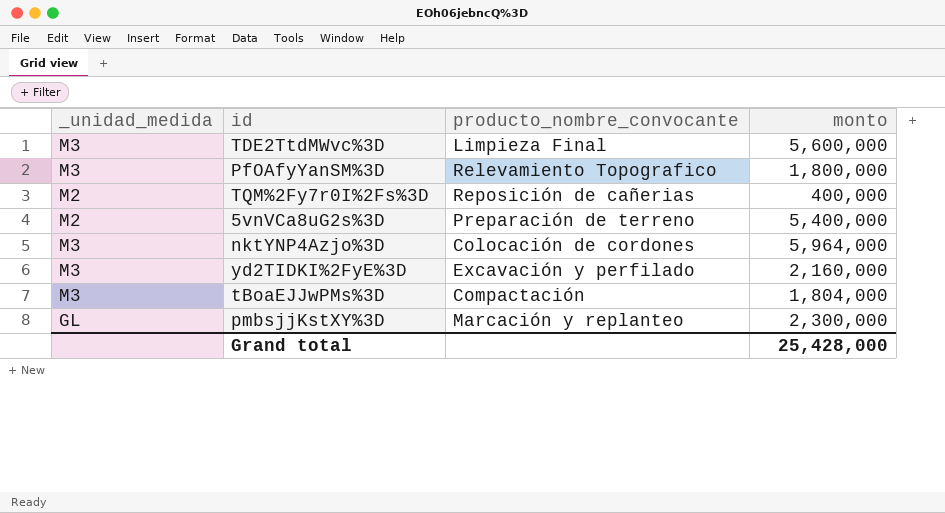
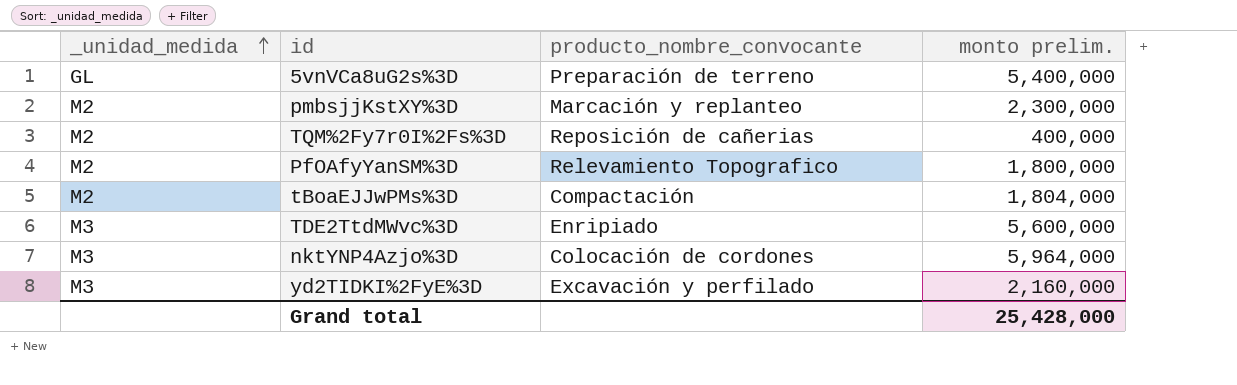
row order: none -> _unidad_medida ascending
column name: monto -> monto prelim.
5vnVCa8uG2s%3D | _unidad_medida: M2 -> GL
pmbsjjKstXY%3D | _unidad_medida: GL -> M2
PfOAfyYanSM%3D | _unidad_medida: M3 -> M2
tBoaEJJwPMs%3D | _unidad_medida: M3 -> M2
TDE2TtdMWvc%3D | producto_nombre_convocante: Limpieza Final -> Enripiado

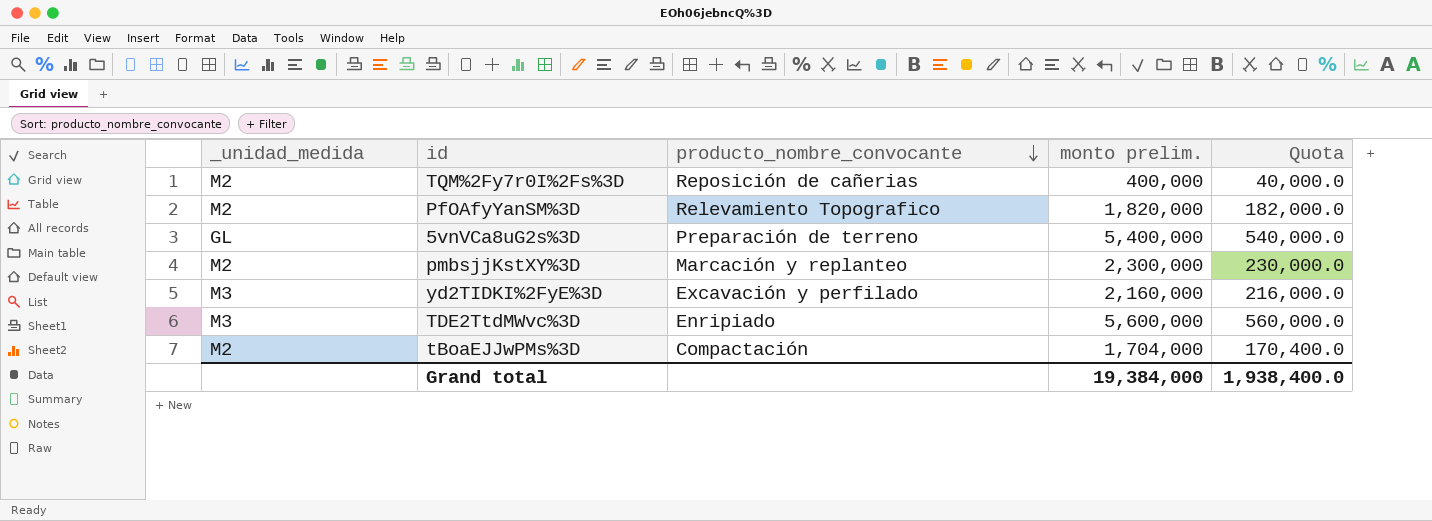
row order: _unidad_medida ascending -> producto_nombre_convocante descending
column Quota | formula: none -> [monto prelim.] * 0.1
row nktYNP4Azjo%3D: M3 | Colocación de cordones | 5,964,000 -> none
PfOAfyYanSM%3D | monto prelim.: 1,800,000 -> 1,820,000
tBoaEJJwPMs%3D | monto prelim.: 1,804,000 -> 1,704,000
Grand total | monto prelim.: 25,428,000 -> 19,384,000

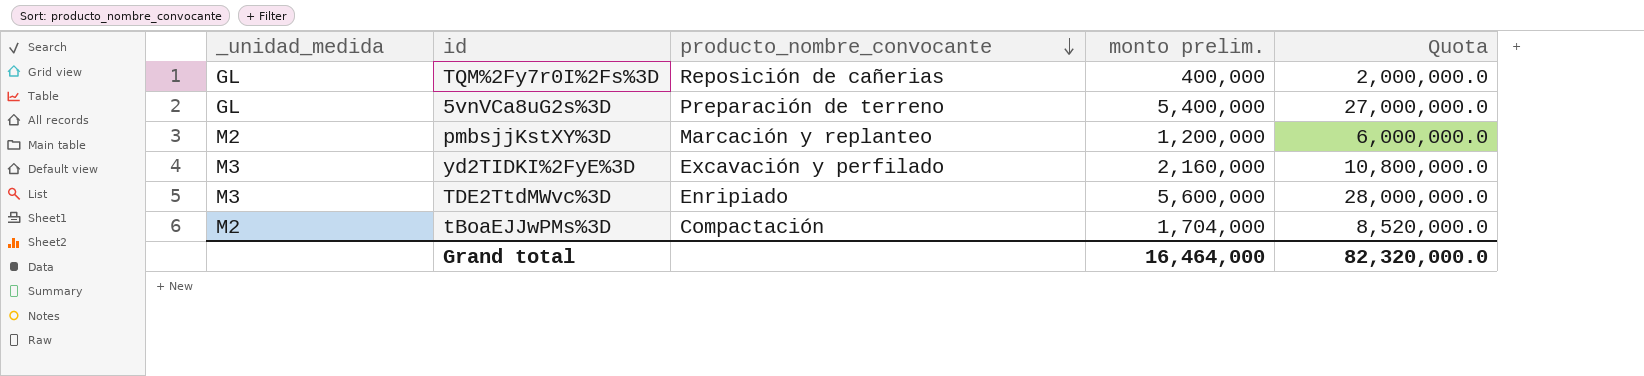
column Quota | formula: [monto prelim.] * 0.1 -> [monto prelim.] * 5
row PfOAfyYanSM%3D: M2 | Relevamiento Topografico | 1,820,000 | 182,000.0 -> none
TQM%2Fy7r0I%2Fs%3D | _unidad_medida: M2 -> GL
pmbsjjKstXY%3D | monto prelim.: 2,300,000 -> 1,200,000
Grand total | monto prelim.: 19,384,000 -> 16,464,000
Grand total | Quota: 1,938,400.0 -> 82,320,000.0

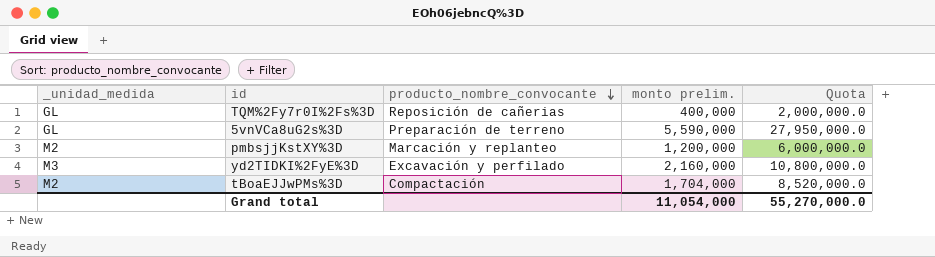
row TDE2TtdMWvc%3D: M3 | Enripiado | 5,600,000 | 28,000,000.0 -> none
5vnVCa8uG2s%3D | monto prelim.: 5,400,000 -> 5,590,000
5vnVCa8uG2s%3D | Quota: 27,000,000.0 -> 27,950,000.0
Grand total | monto prelim.: 16,464,000 -> 11,054,000
Grand total | Quota: 82,320,000.0 -> 55,270,000.0

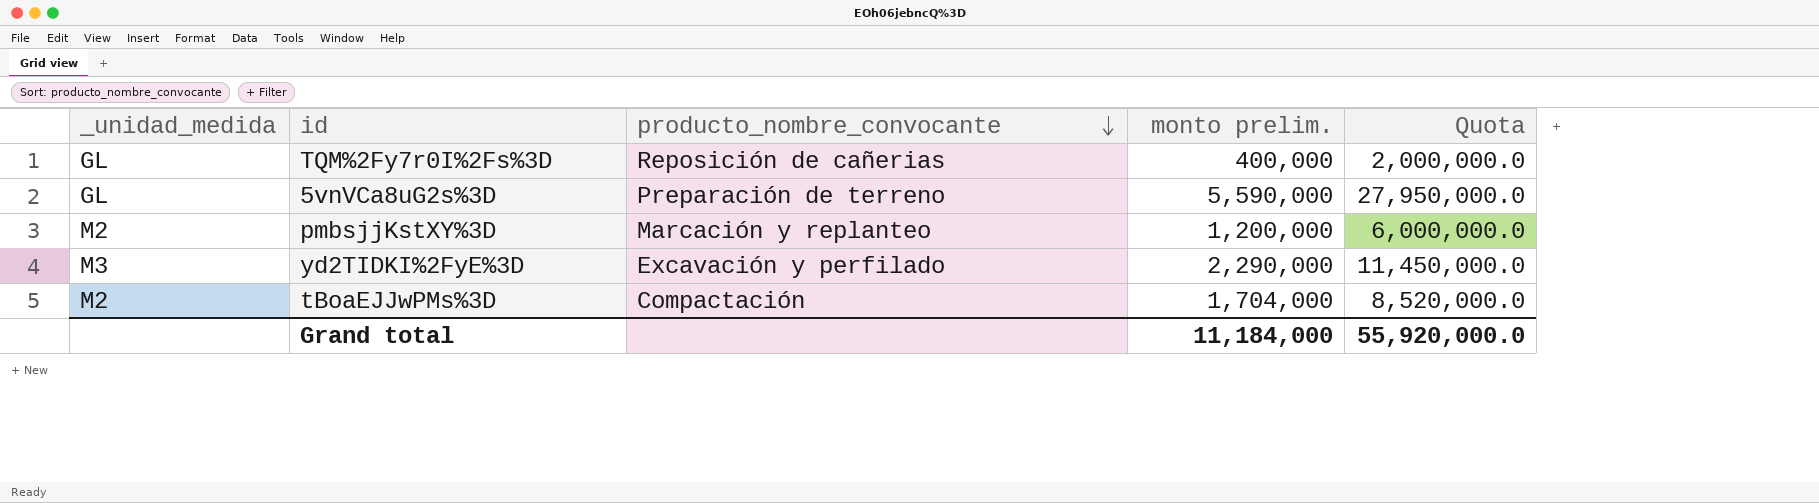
yd2TIDKI%2FyE%3D | monto prelim.: 2,160,000 -> 2,290,000
yd2TIDKI%2FyE%3D | Quota: 10,800,000.0 -> 11,450,000.0
Grand total | monto prelim.: 11,054,000 -> 11,184,000
Grand total | Quota: 55,270,000.0 -> 55,920,000.0

